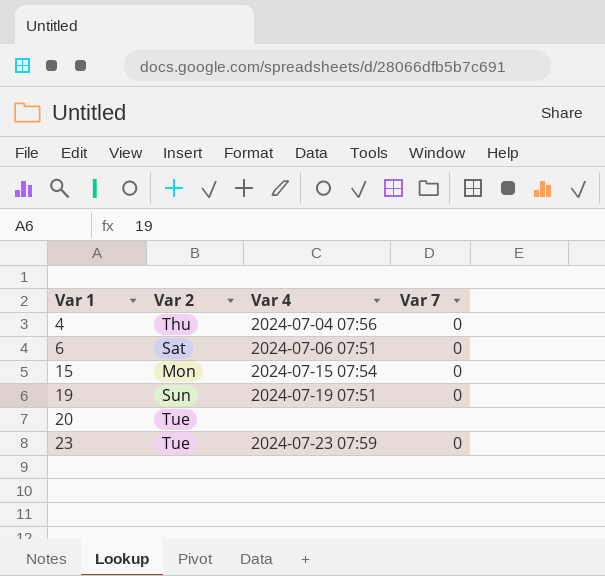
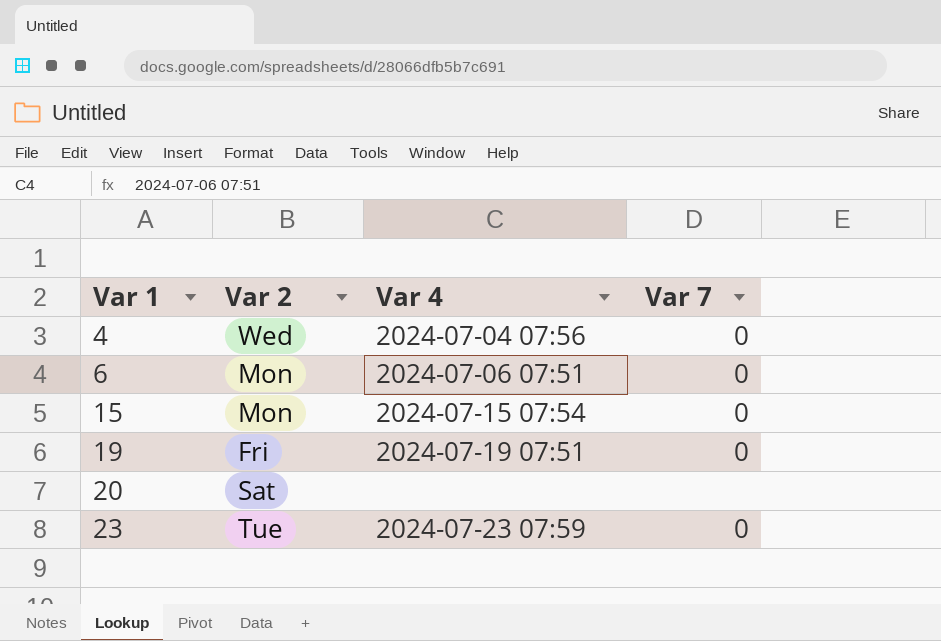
4 | Var 2: Thu -> Wed
6 | Var 2: Sat -> Mon
19 | Var 2: Sun -> Fri
20 | Var 2: Tue -> Sat

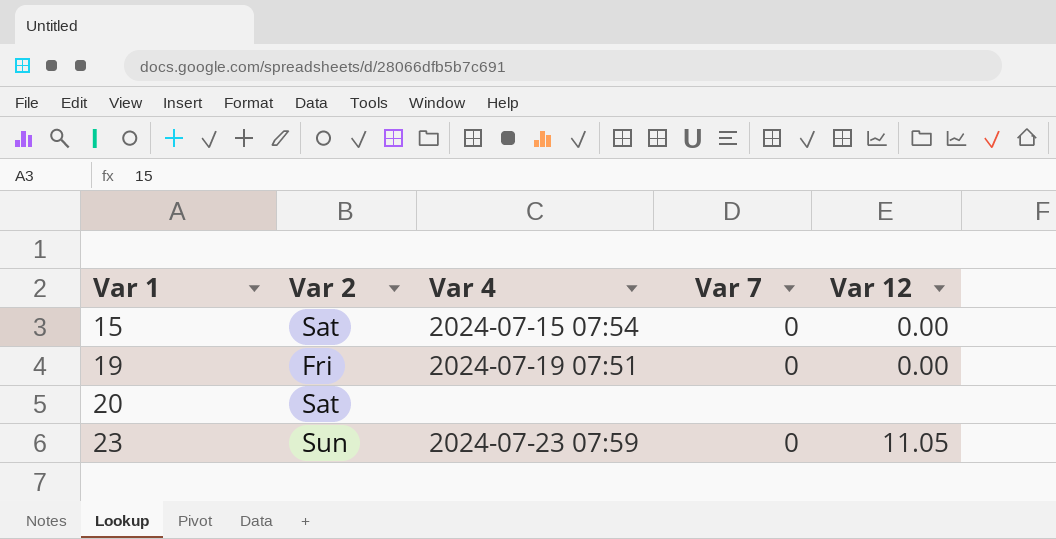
column Var 12 | position: none -> 5
row 4: Wed | 2024-07-04 07:56 | 0 -> none
row 6: Mon | 2024-07-06 07:51 | 0 -> none
15 | Var 2: Mon -> Sat
23 | Var 2: Tue -> Sun

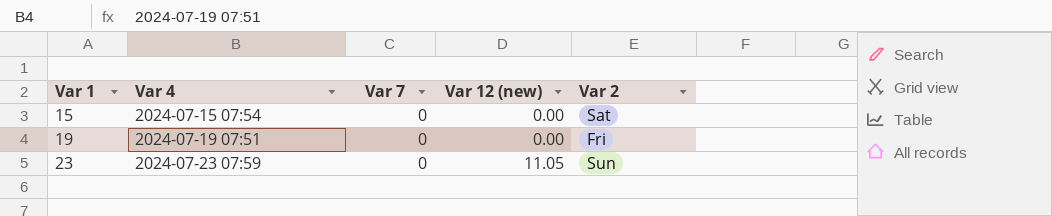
column name: Var 12 -> Var 12 (new)
column Var 2 | position: 2 -> 5
row 20: Sat | none | none | none -> none

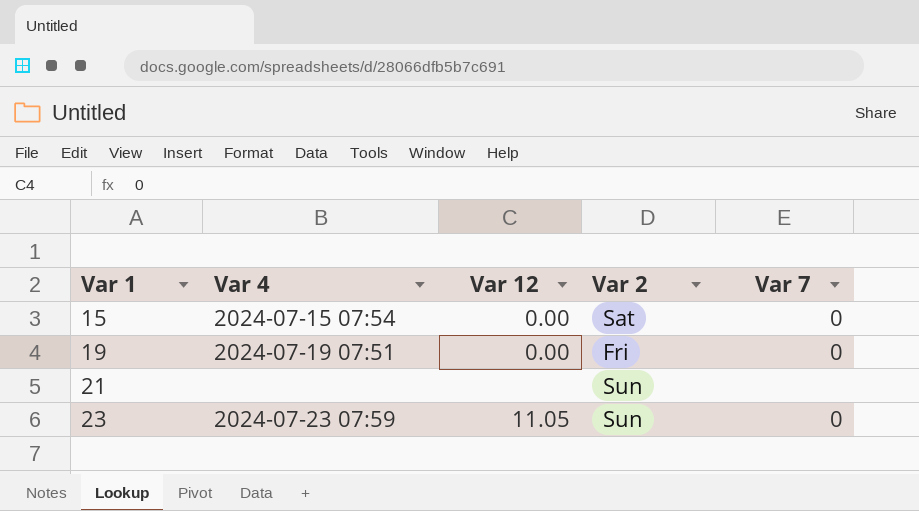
column name: Var 12 (new) -> Var 12
column Var 7 | position: 3 -> 5
row 21: none -> none | none | Sun | none

